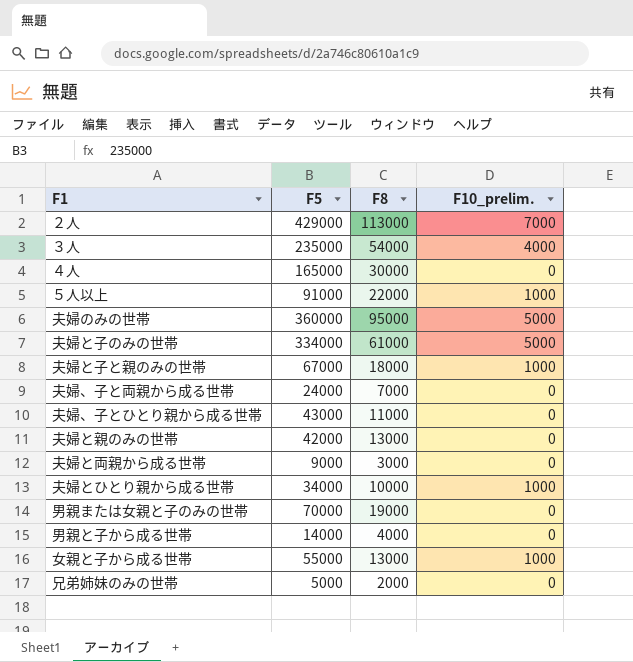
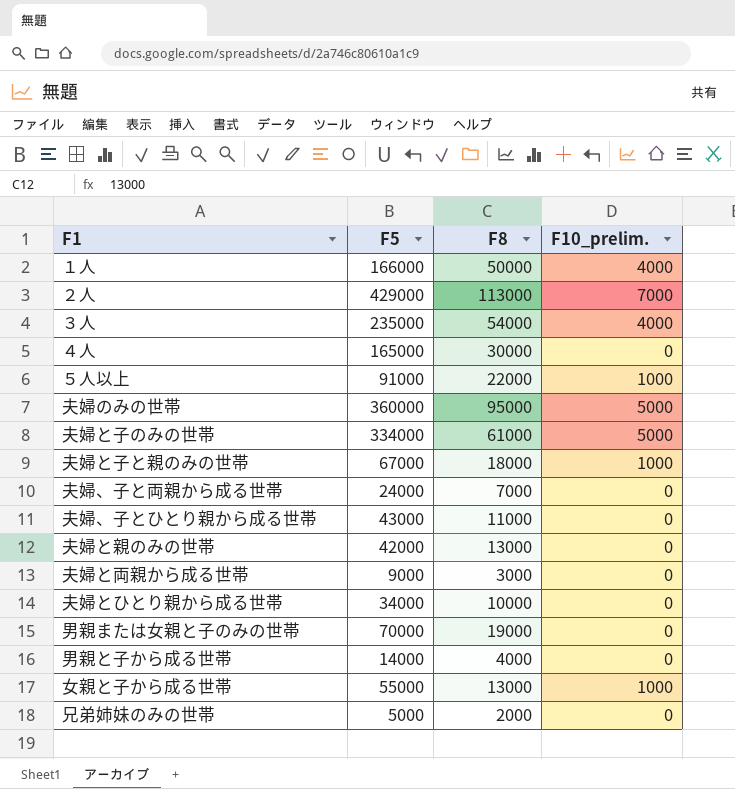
row １人: none -> 166000 | 50000 | 4000
夫婦とひとり親から成る世帯 | F10_prelim.: 1000 -> 0

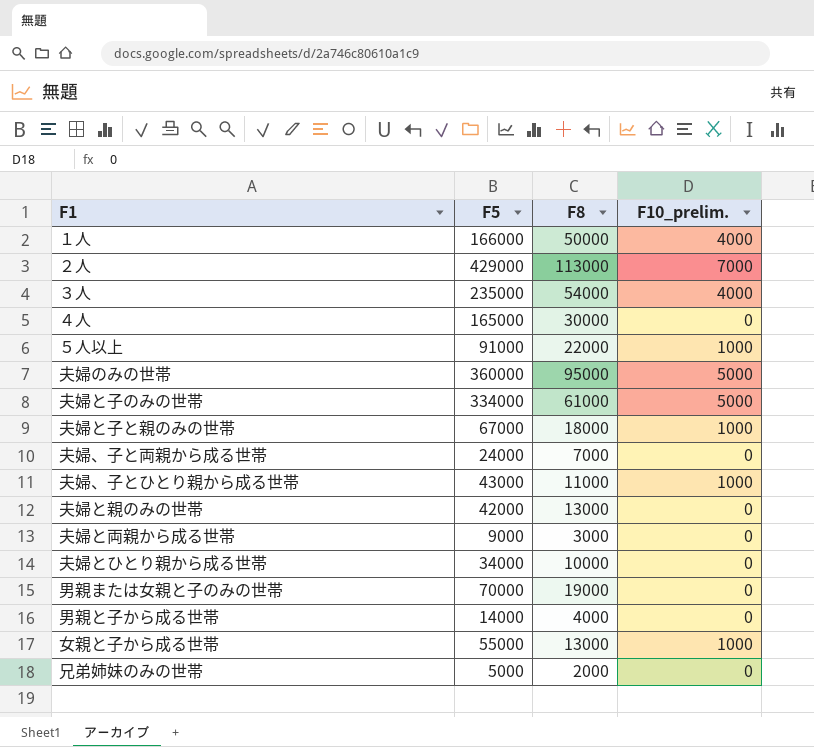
夫婦、子とひとり親から成る世帯 | F10_prelim.: 0 -> 1000

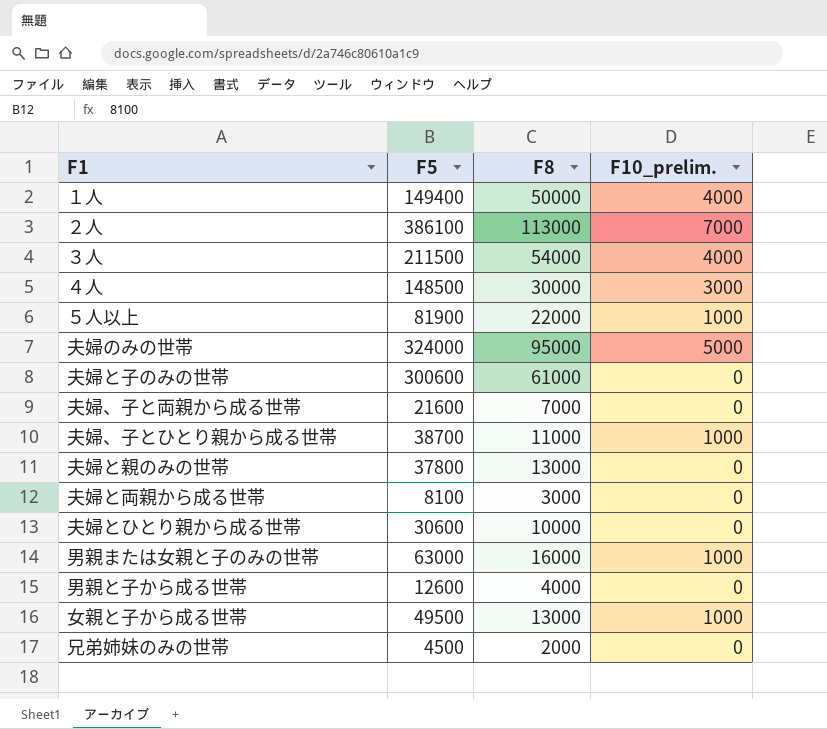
row 夫婦と子と親のみの世帯: 67000 | 18000 | 1000 -> none
１人 | F5: 166000 -> 149400
２人 | F5: 429000 -> 386100
３人 | F5: 235000 -> 211500
４人 | F5: 165000 -> 148500
４人 | F10_prelim.: 0 -> 3000
５人以上 | F5: 91000 -> 81900
夫婦のみの世帯 | F5: 360000 -> 324000
夫婦と子のみの世帯 | F5: 334000 -> 300600
夫婦と子のみの世帯 | F10_prelim.: 5000 -> 0
夫婦、子と両親から成る世帯 | F5: 24000 -> 21600
夫婦、子とひとり親から成る世帯 | F5: 43000 -> 38700
夫婦と親のみの世帯 | F5: 42000 -> 37800
夫婦と両親から成る世帯 | F5: 9000 -> 8100
夫婦とひとり親から成る世帯 | F5: 34000 -> 30600
男親または女親と子のみの世帯 | F5: 70000 -> 63000
男親または女親と子のみの世帯 | F8: 19000 -> 16000
男親または女親と子のみの世帯 | F10_prelim.: 0 -> 1000
男親と子から成る世帯 | F5: 14000 -> 12600
女親と子から成る世帯 | F5: 55000 -> 49500
兄弟姉妹のみの世帯 | F5: 5000 -> 4500

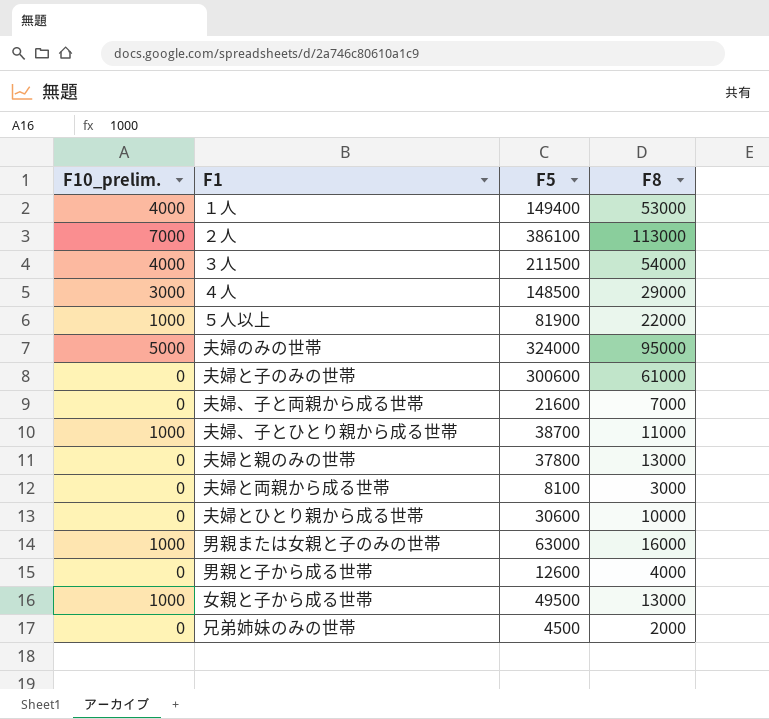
column F10_prelim. | position: 4 -> 1
１人 | F8: 50000 -> 53000
４人 | F8: 30000 -> 29000

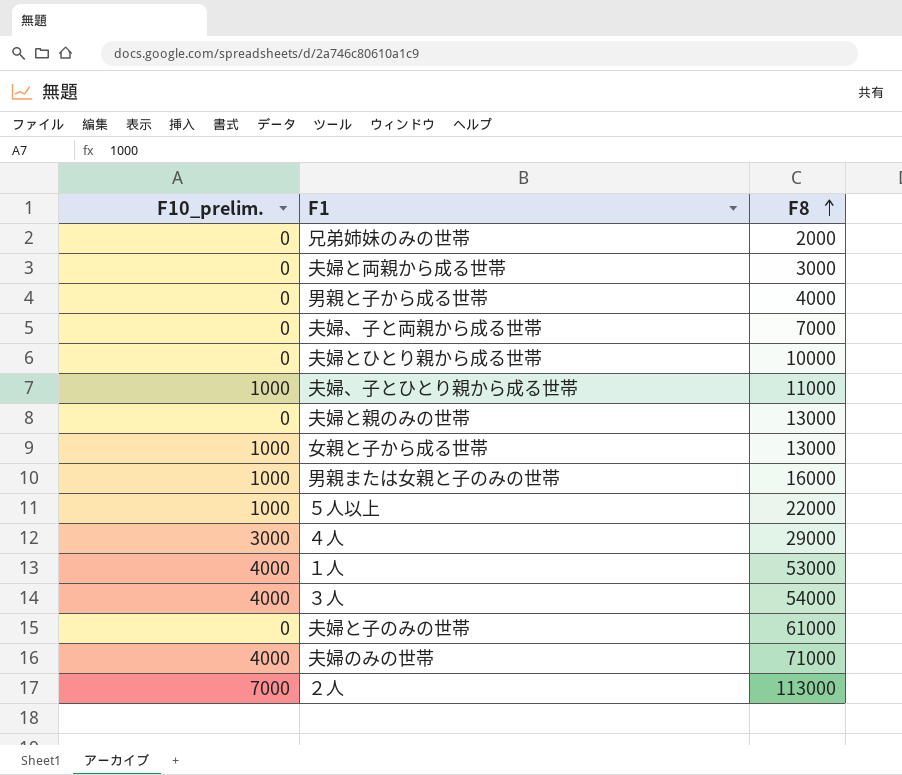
row order: none -> F8 ascending
column F5 | position: 3 -> none
夫婦のみの世帯 | F10_prelim.: 5000 -> 4000
夫婦のみの世帯 | F8: 95000 -> 71000

